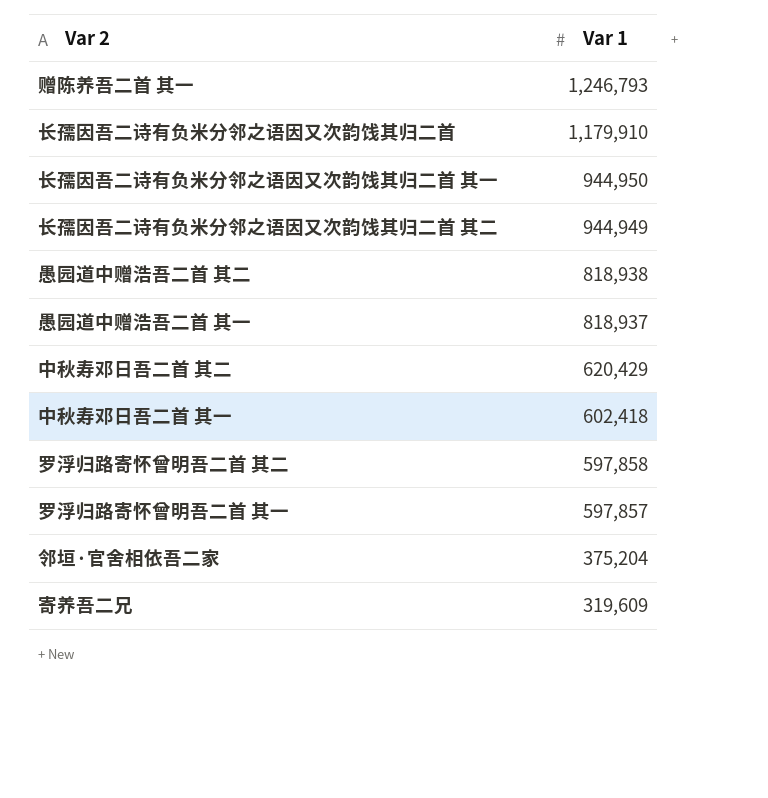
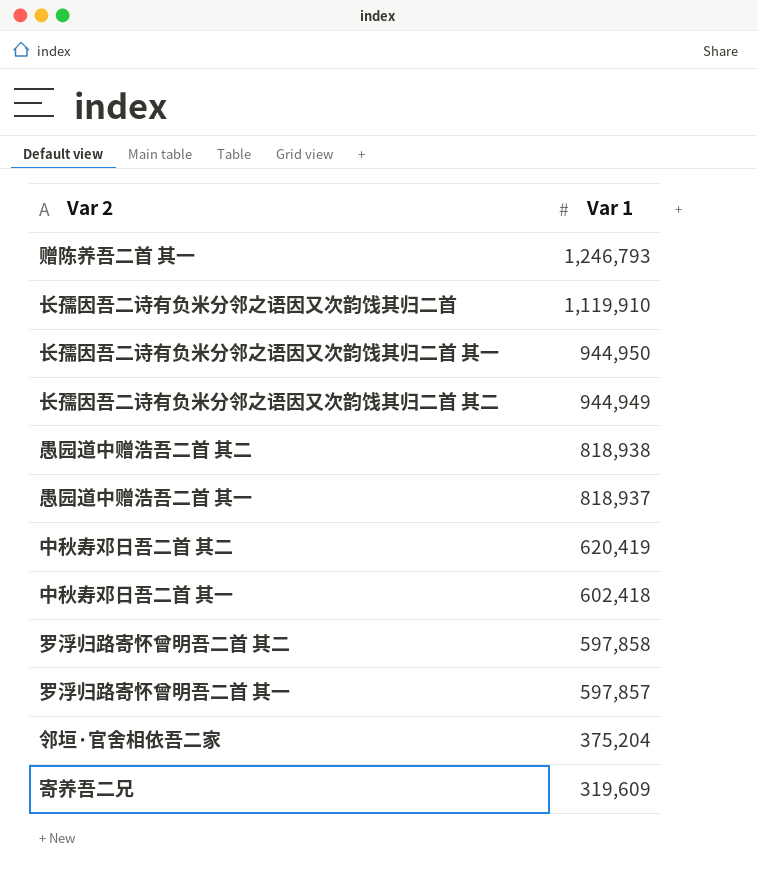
长孺因吾二诗有负米分邻之语因又次韵饯其归二首 | Var 1: 1,179,910 -> 1,119,910
中秋寿邓日吾二首 其二 | Var 1: 620,429 -> 620,419

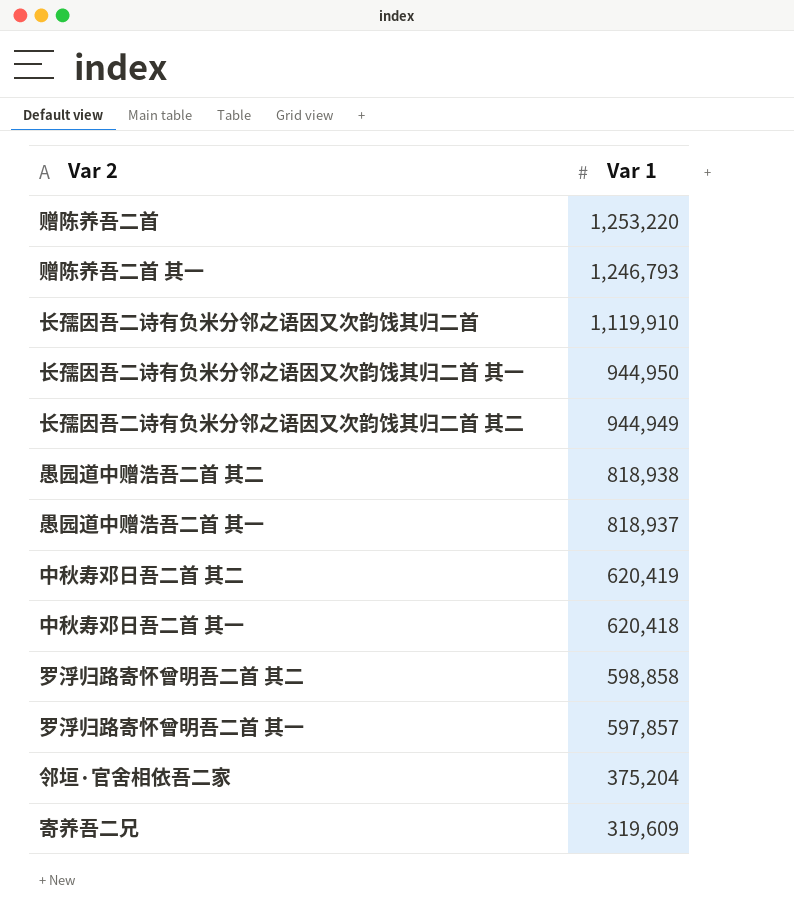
row 赠陈养吾二首: none -> 1,253,220
中秋寿邓日吾二首 其一 | Var 1: 602,418 -> 620,418
罗浮归路寄怀曾明吾二首 其二 | Var 1: 597,858 -> 598,858

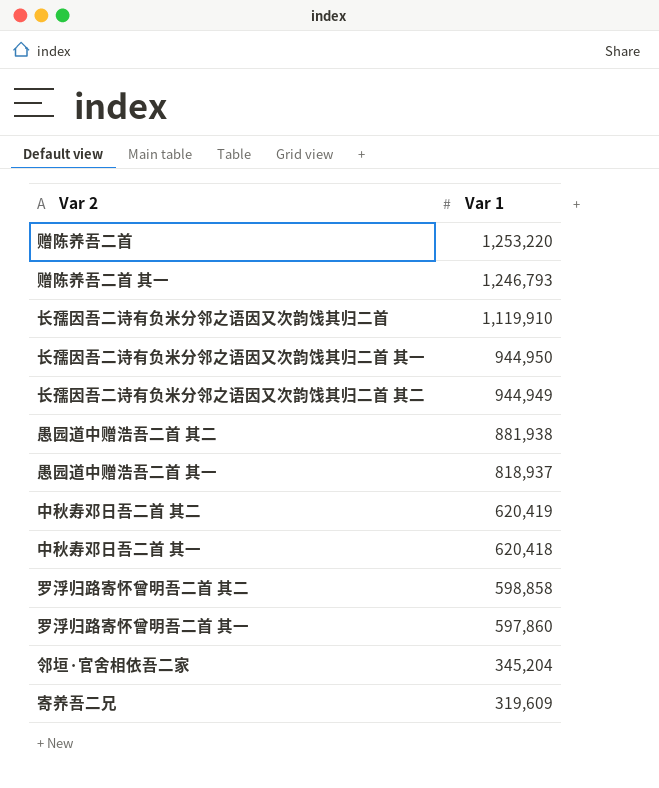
愚园道中赠浩吾二首 其二 | Var 1: 818,938 -> 881,938
罗浮归路寄怀曾明吾二首 其一 | Var 1: 597,857 -> 597,860
邻垣·官舍相依吾二家 | Var 1: 375,204 -> 345,204

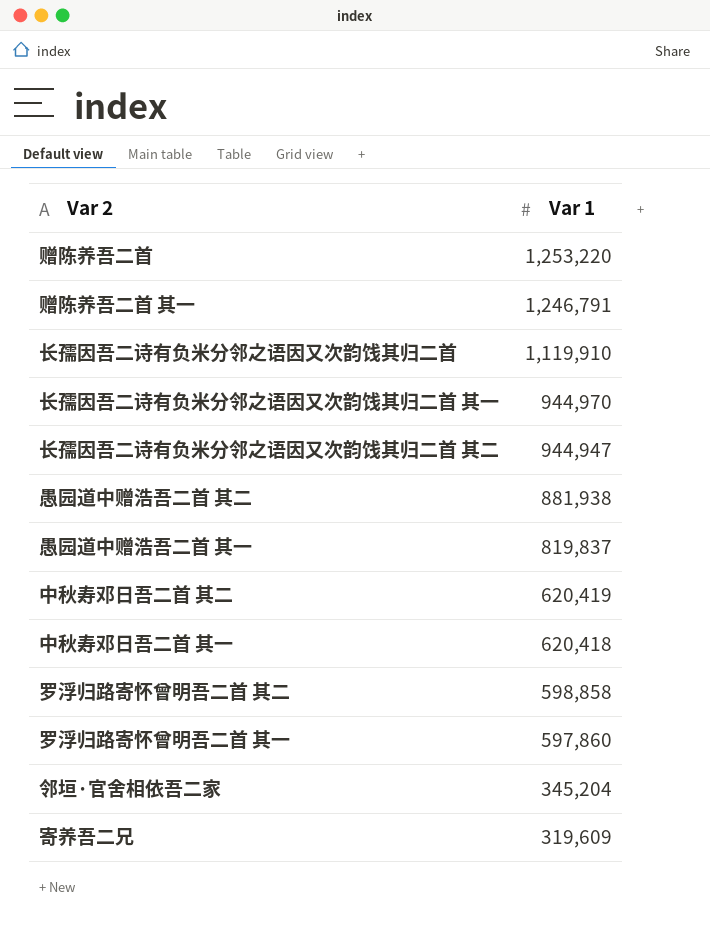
赠陈养吾二首 其一 | Var 1: 1,246,793 -> 1,246,791
长孺因吾二诗有负米分邻之语因又次韵饯其归二首 其一 | Var 1: 944,950 -> 944,970
长孺因吾二诗有负米分邻之语因又次韵饯其归二首 其二 | Var 1: 944,949 -> 944,947
愚园道中赠浩吾二首 其一 | Var 1: 818,937 -> 819,837

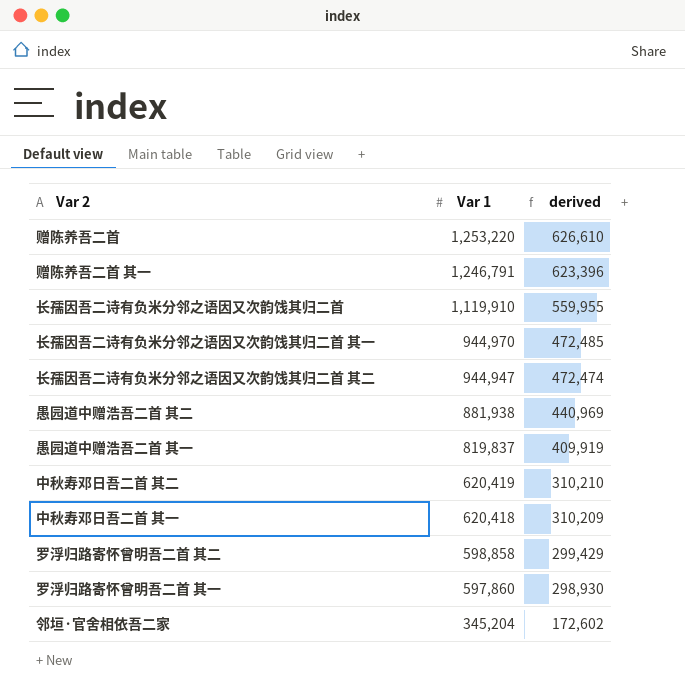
column derived | formula: none -> [Var 1] * 0.5
row 寄养吾二兄: 319,609 -> none

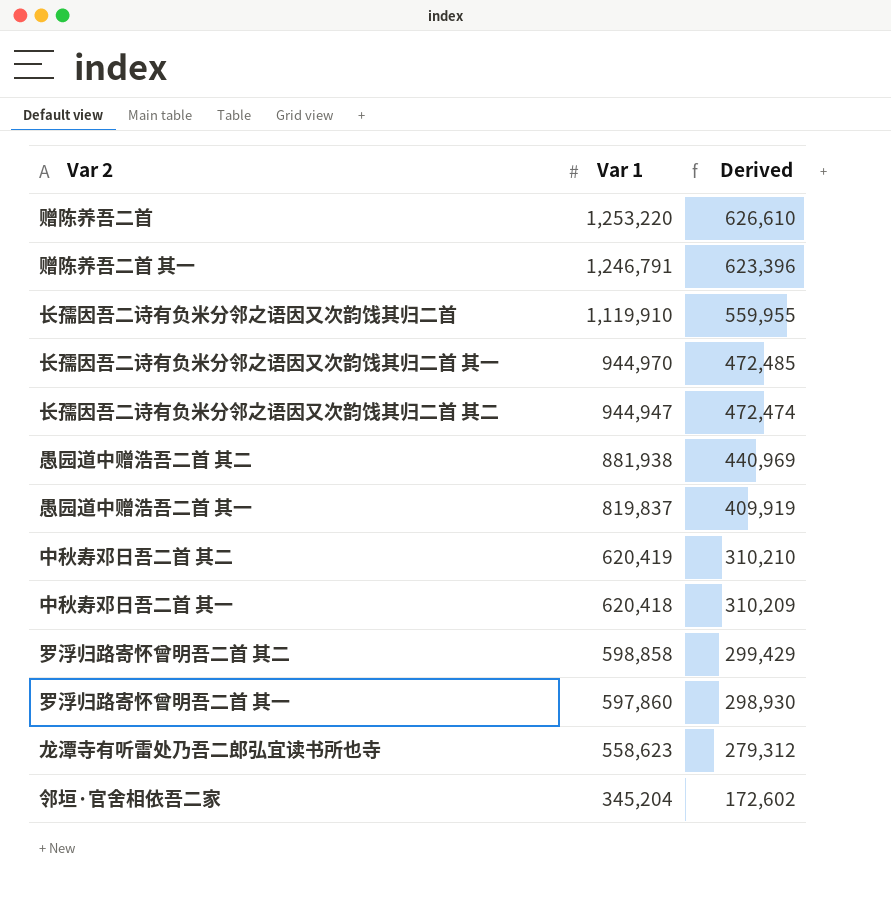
column name: derived -> Derived
row 龙潭寺有听雷处乃吾二郎弘宜读书所也寺: none -> 558,623 | 279,312

